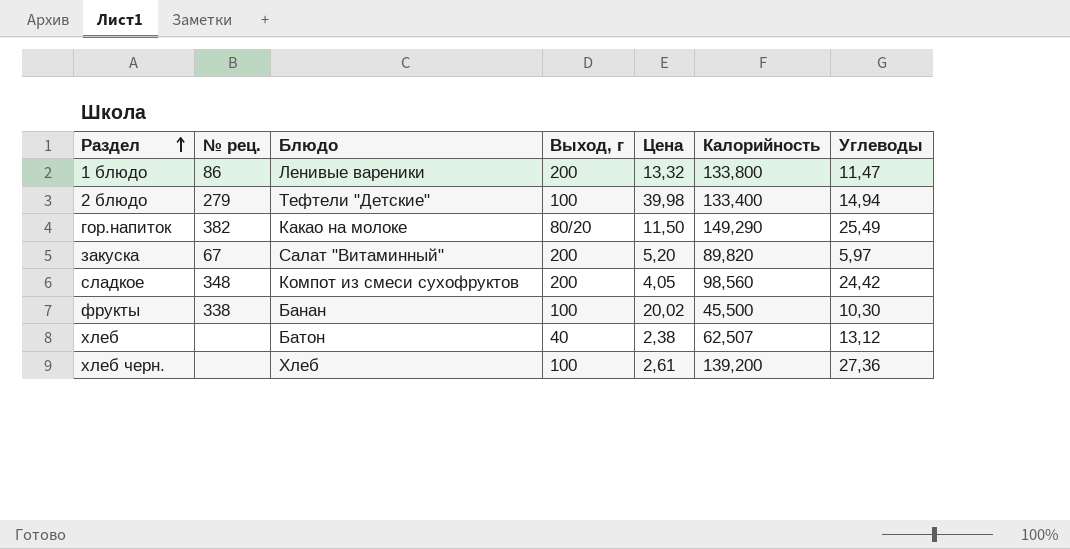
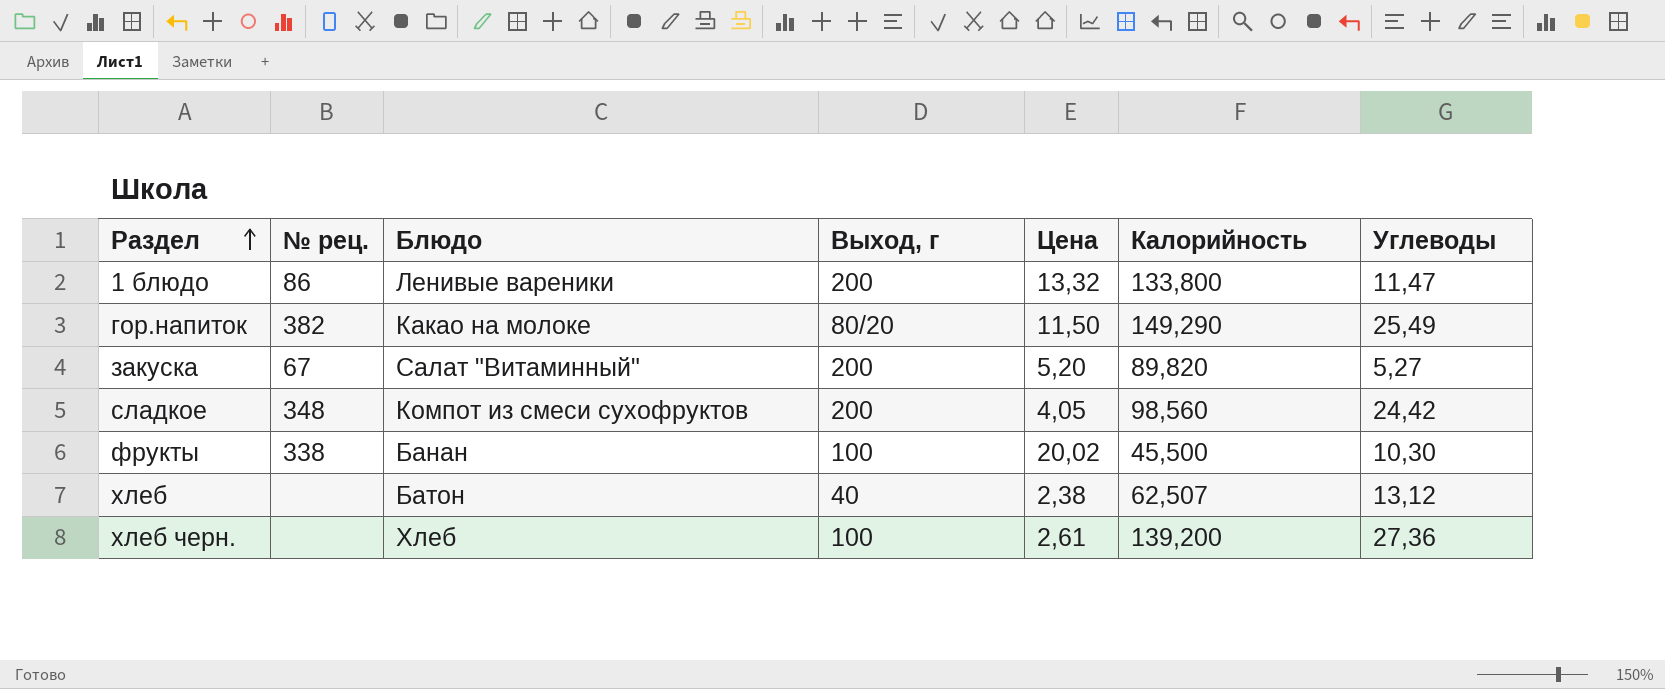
row 2 блюдо: 279 | Тефтели "Детские" | 100 | 39,98 | 133,400 | 14,94 -> none
закуска | Углеводы: 5,97 -> 5,27

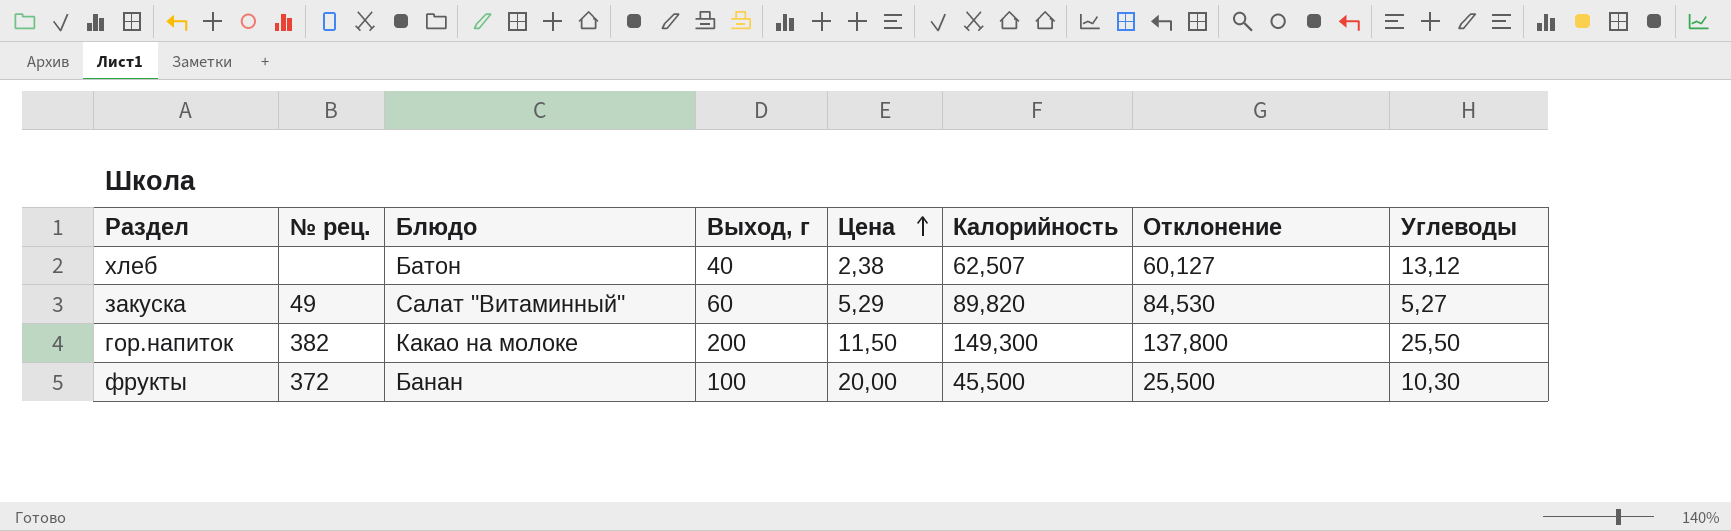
row order: Раздел ascending -> Цена ascending
column Отклонение | formula: none -> [Калорийность] - [Цена]
row 1 блюдо: 86 | Ленивые вареники | 200 | 13,32 | 133,800 | 11,47 -> none
row сладкое: 348 | Компот из смеси сухофруктов | 200 | 4,05 | 98,560 | 24,42 -> none
row хлеб черн.: none | Хлеб | 100 | 2,61 | 139,200 | 27,36 -> none
закуска | № рец.: 67 -> 49
закуска | Выход, г: 200 -> 60
закуска | Цена: 5,20 -> 5,29
гор.напиток | Выход, г: 80/20 -> 200
гор.напиток | Калорийность: 149,290 -> 149,300
гор.напиток | Углеводы: 25,49 -> 25,50
фрукты | № рец.: 338 -> 372
фрукты | Цена: 20,02 -> 20,00

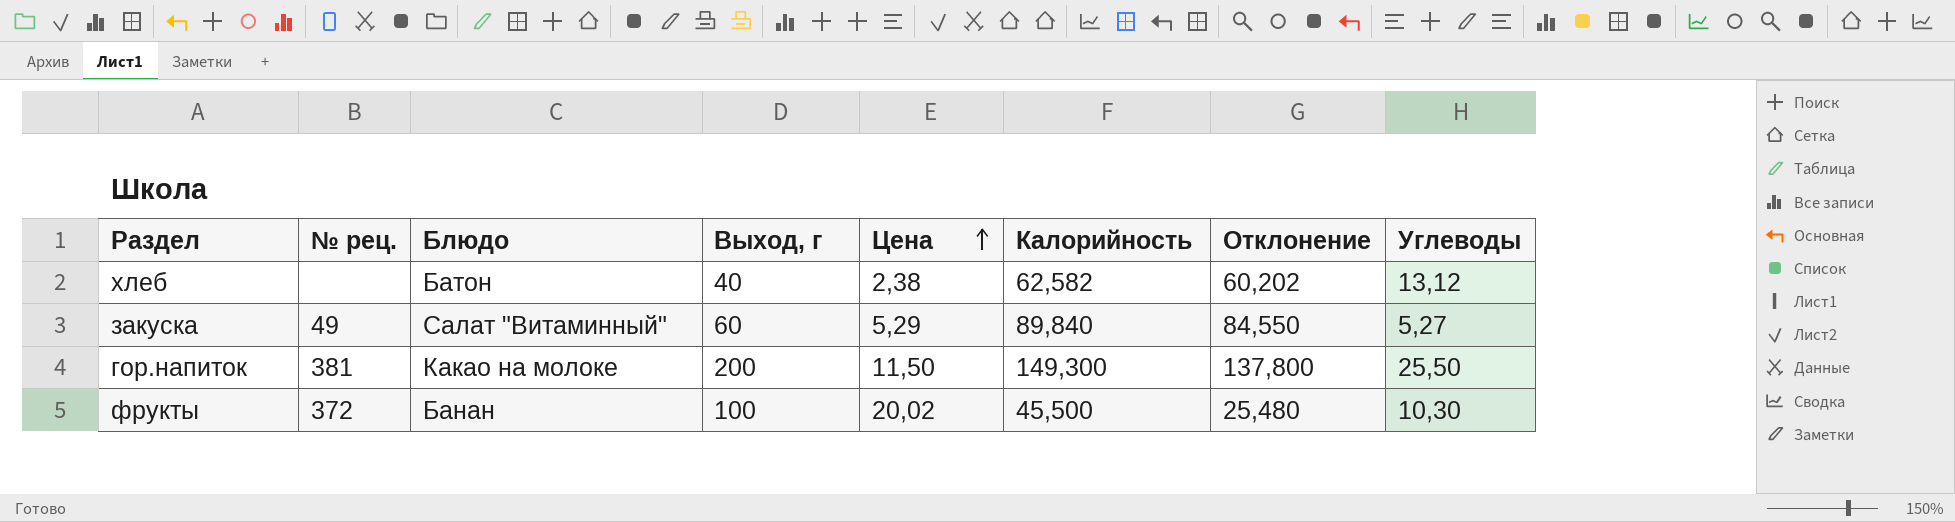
хлеб | Калорийность: 62,507 -> 62,582
хлеб | Отклонение: 60,127 -> 60,202
закуска | Калорийность: 89,820 -> 89,840
закуска | Отклонение: 84,530 -> 84,550
гор.напиток | № рец.: 382 -> 381
фрукты | Цена: 20,00 -> 20,02
фрукты | Отклонение: 25,500 -> 25,480

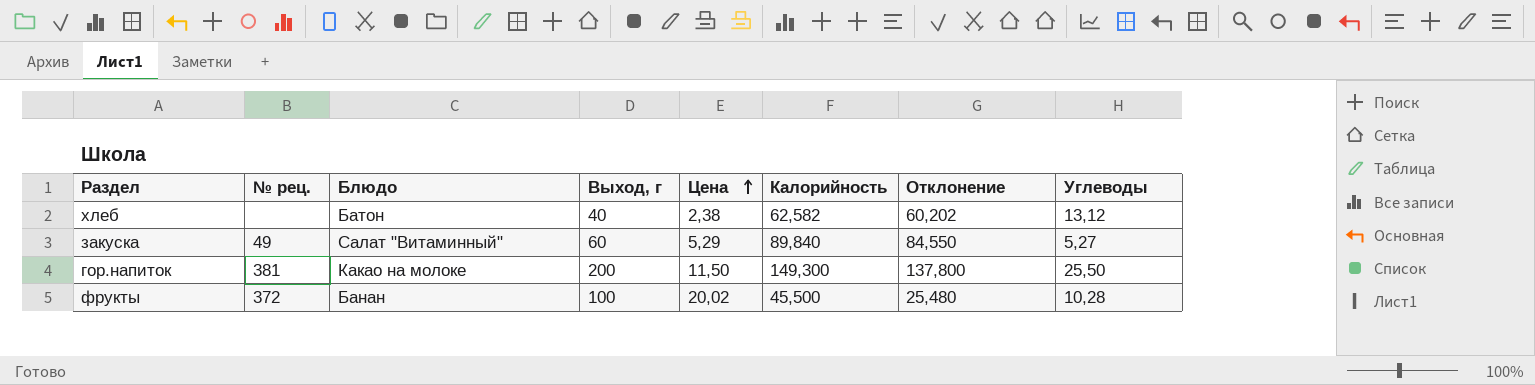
фрукты | Углеводы: 10,30 -> 10,28

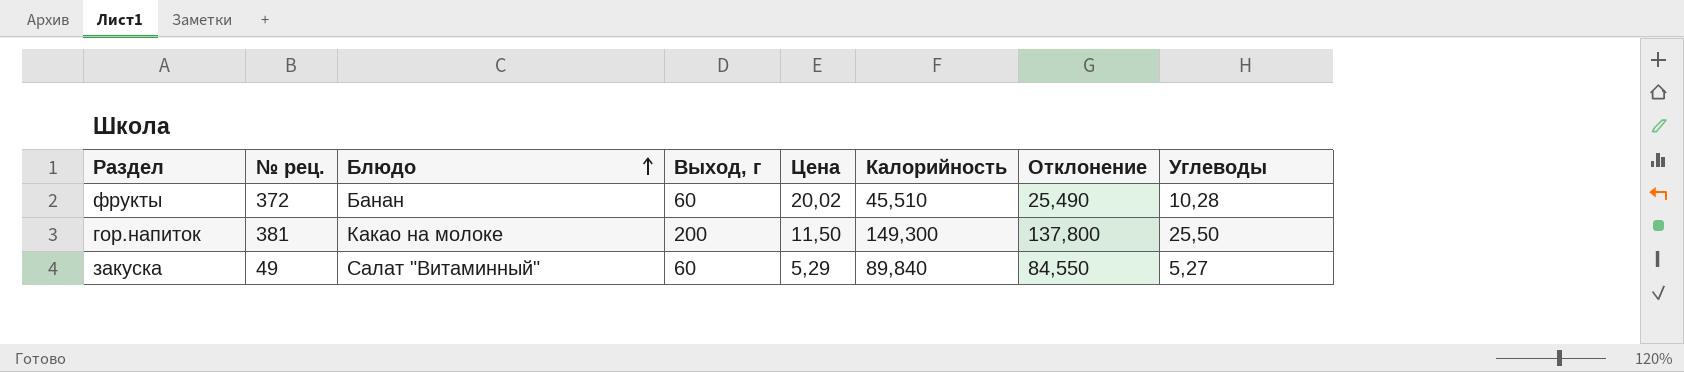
row order: Цена ascending -> Блюдо ascending
row хлеб: none | Батон | 40 | 2,38 | 62,582 | 60,202 | 13,12 -> none
фрукты | Выход, г: 100 -> 60
фрукты | Калорийность: 45,500 -> 45,510
фрукты | Отклонение: 25,480 -> 25,490

